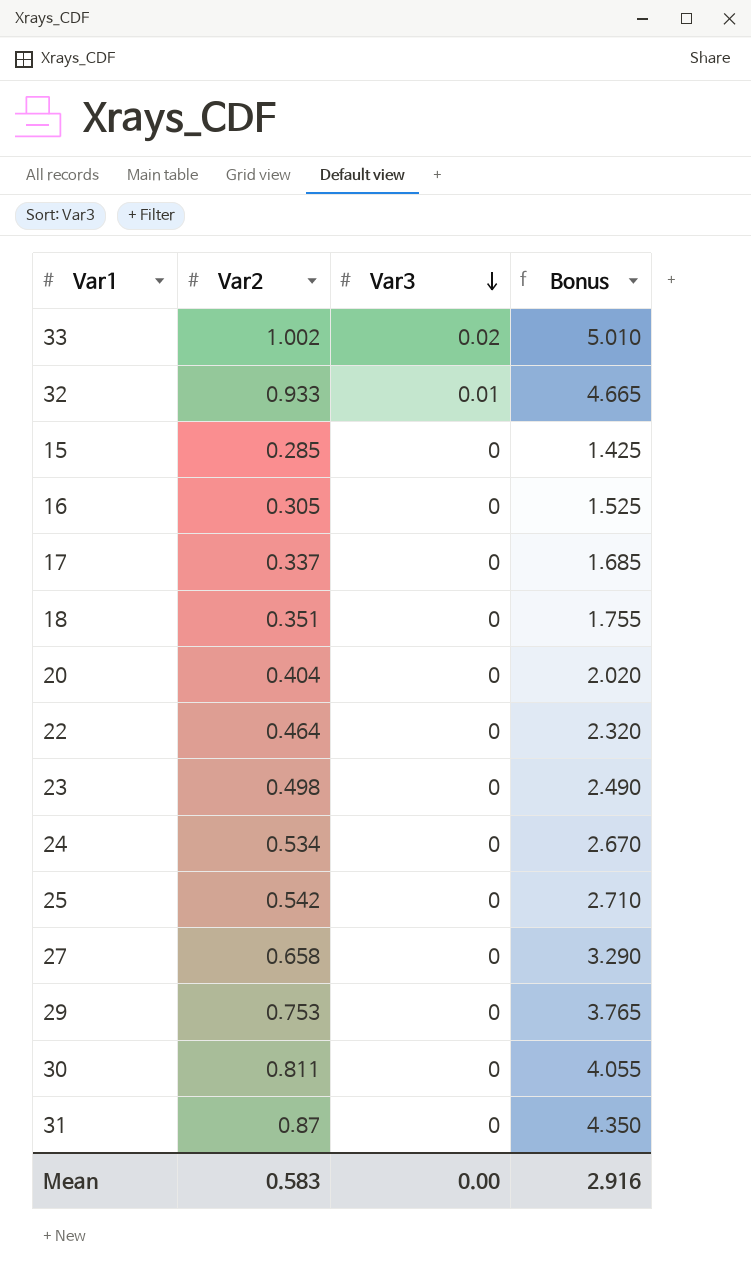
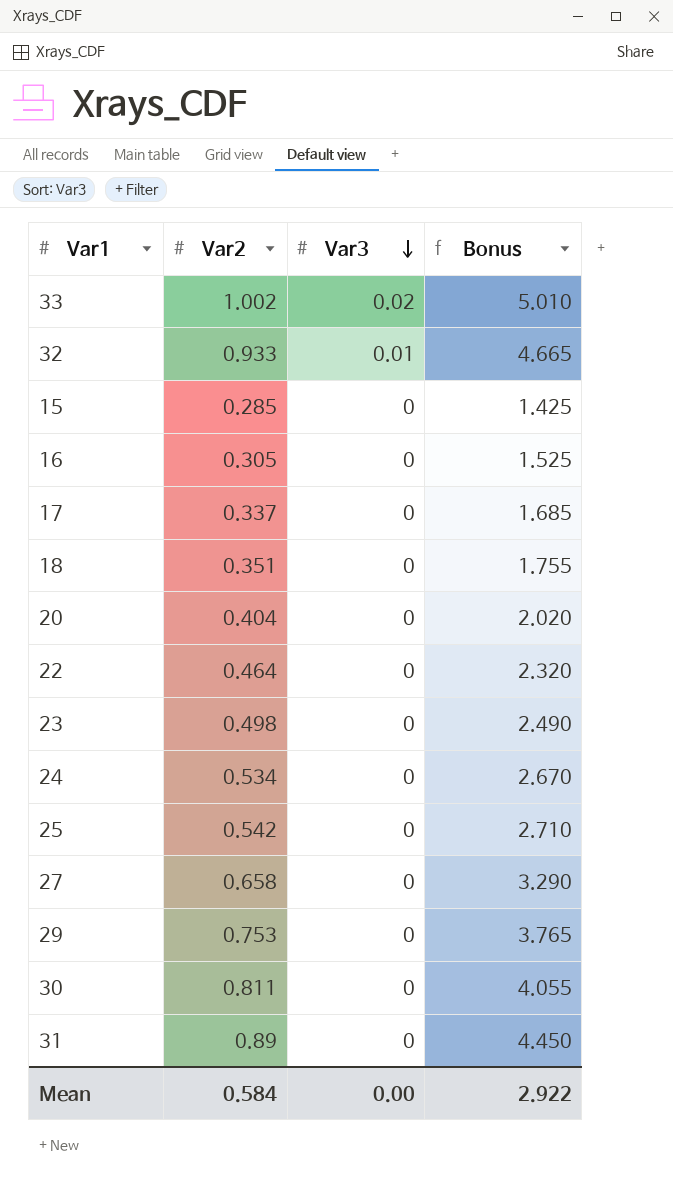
31 | Var2: 0.87 -> 0.89
31 | Bonus: 4.350 -> 4.450
Mean | Var2: 0.583 -> 0.584
Mean | Bonus: 2.916 -> 2.922

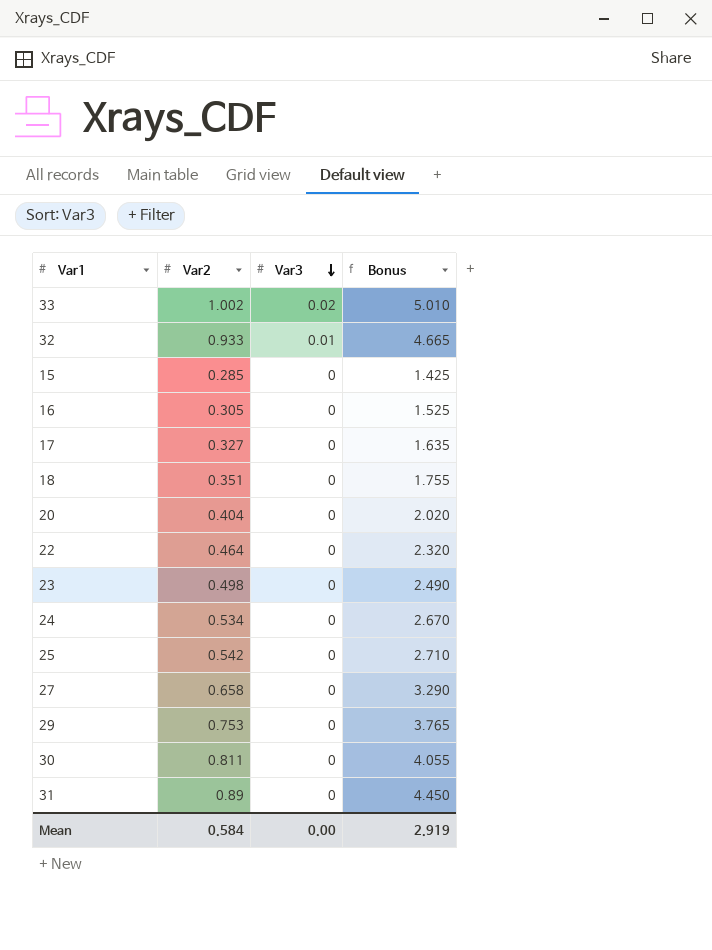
17 | Var2: 0.337 -> 0.327
17 | Bonus: 1.685 -> 1.635
Mean | Bonus: 2.922 -> 2.919

